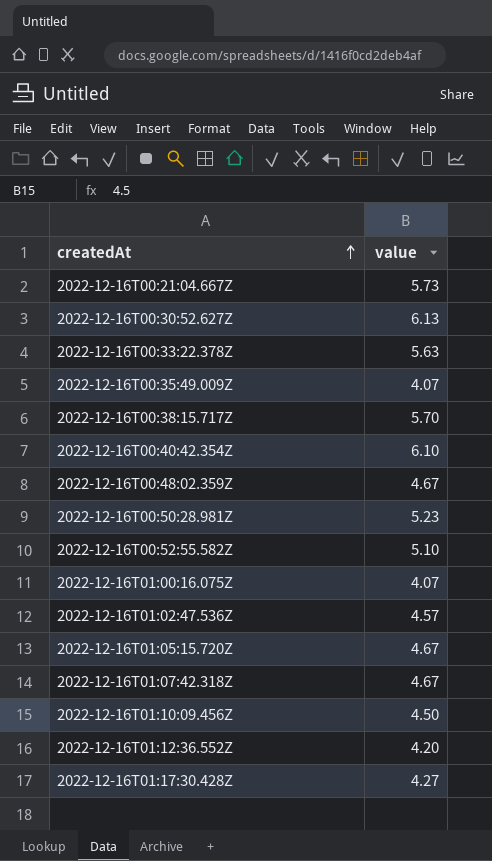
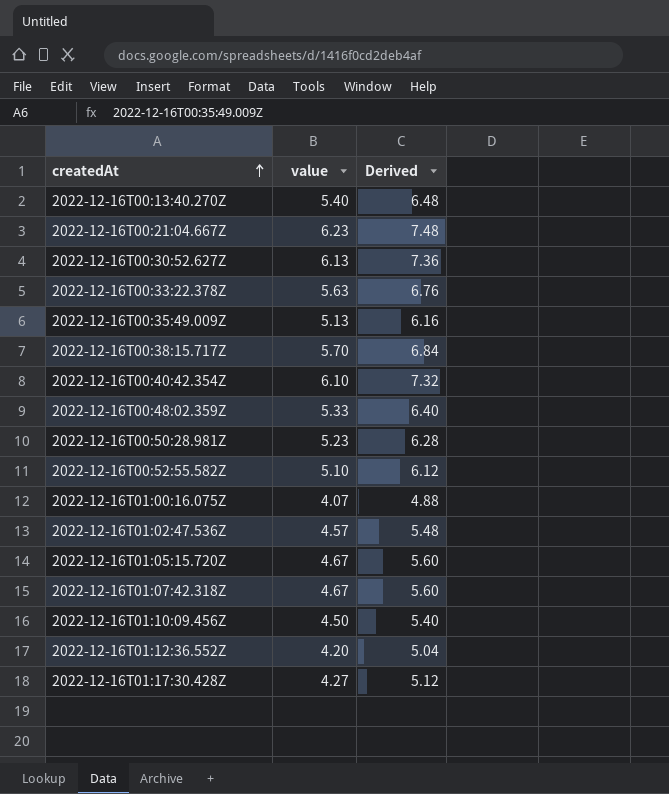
column Derived | formula: none -> [value] * 1.2
row 2022-12-16T00:13:40.270Z: none -> 5.40 | 6.48
2022-12-16T00:21:04.667Z | value: 5.73 -> 6.23
2022-12-16T00:35:49.009Z | value: 4.07 -> 5.13
2022-12-16T00:48:02.359Z | value: 4.67 -> 5.33

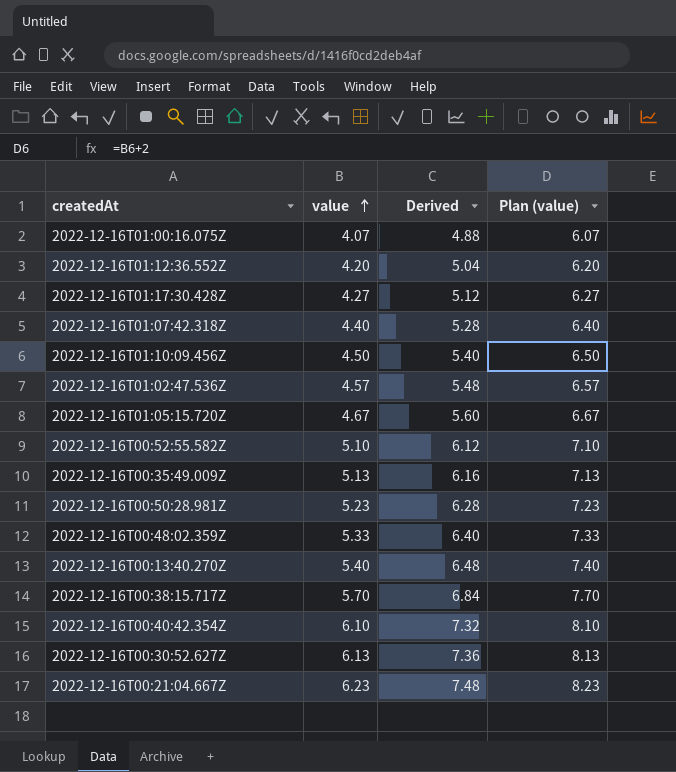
row order: createdAt ascending -> value ascending
column Plan (value) | formula: none -> [value] + 2
row 2022-12-16T00:33:22.378Z: 5.63 | 6.76 -> none
2022-12-16T01:07:42.318Z | value: 4.67 -> 4.40
2022-12-16T01:07:42.318Z | Derived: 5.60 -> 5.28

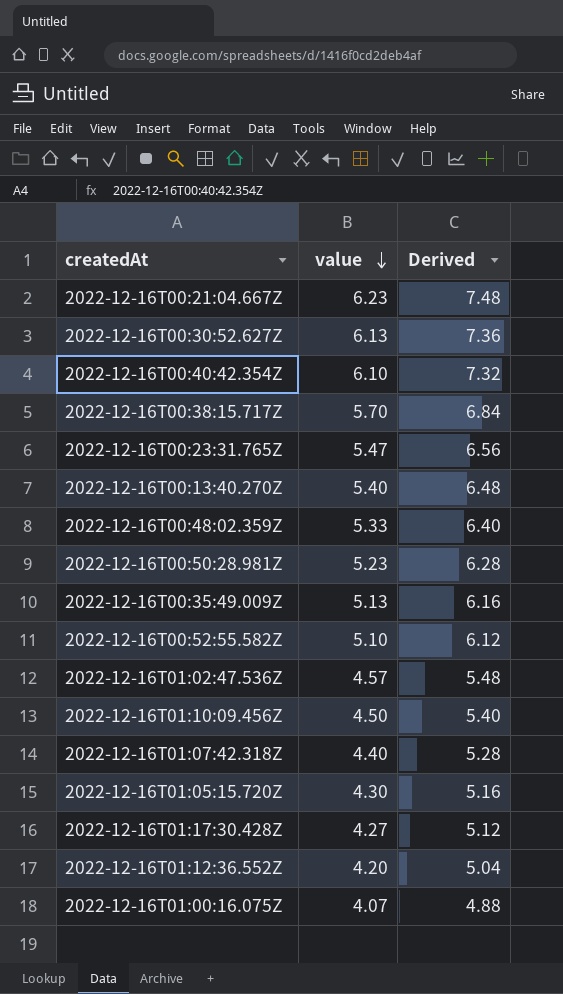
row order: value ascending -> value descending
column Plan (value) | formula: [value] + 2 -> none
row 2022-12-16T00:23:31.765Z: none -> 5.47 | 6.56
2022-12-16T01:05:15.720Z | value: 4.67 -> 4.30
2022-12-16T01:05:15.720Z | Derived: 5.60 -> 5.16

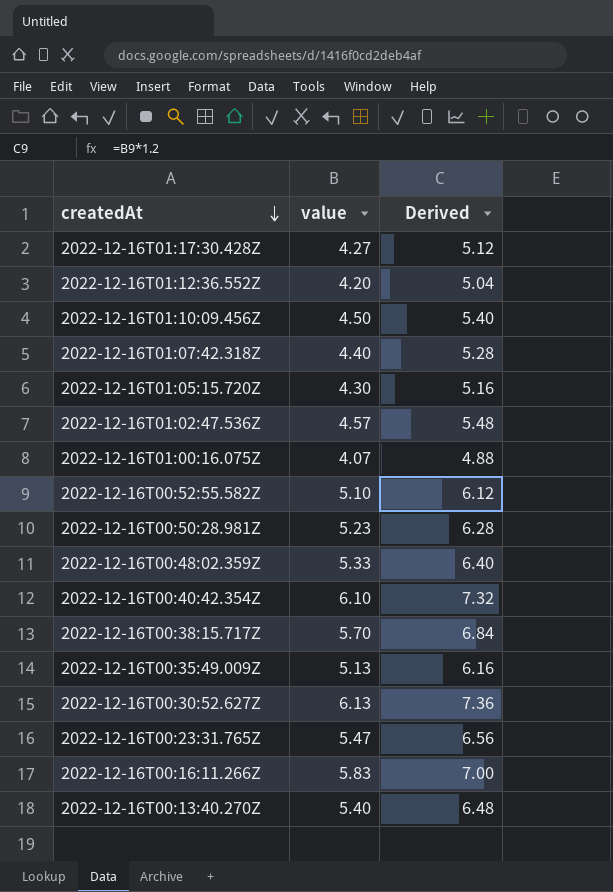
row order: value descending -> createdAt descending
row 2022-12-16T00:21:04.667Z: 6.23 | 7.48 -> none
row 2022-12-16T00:16:11.266Z: none -> 5.83 | 7.00

